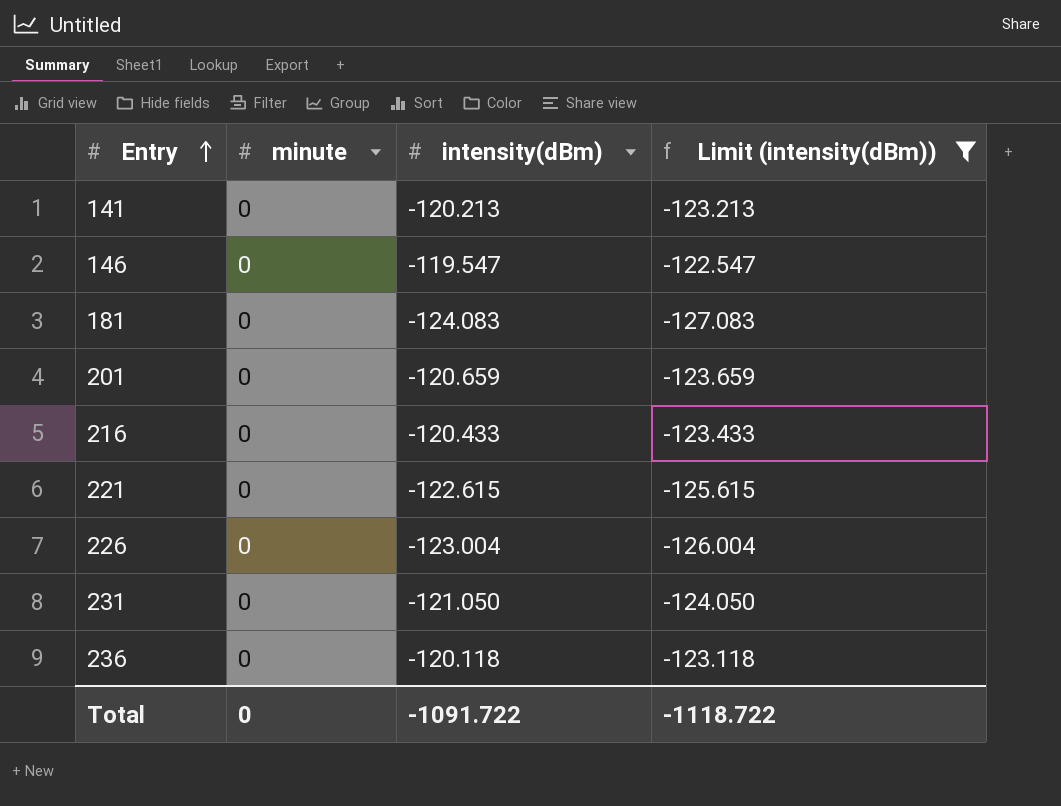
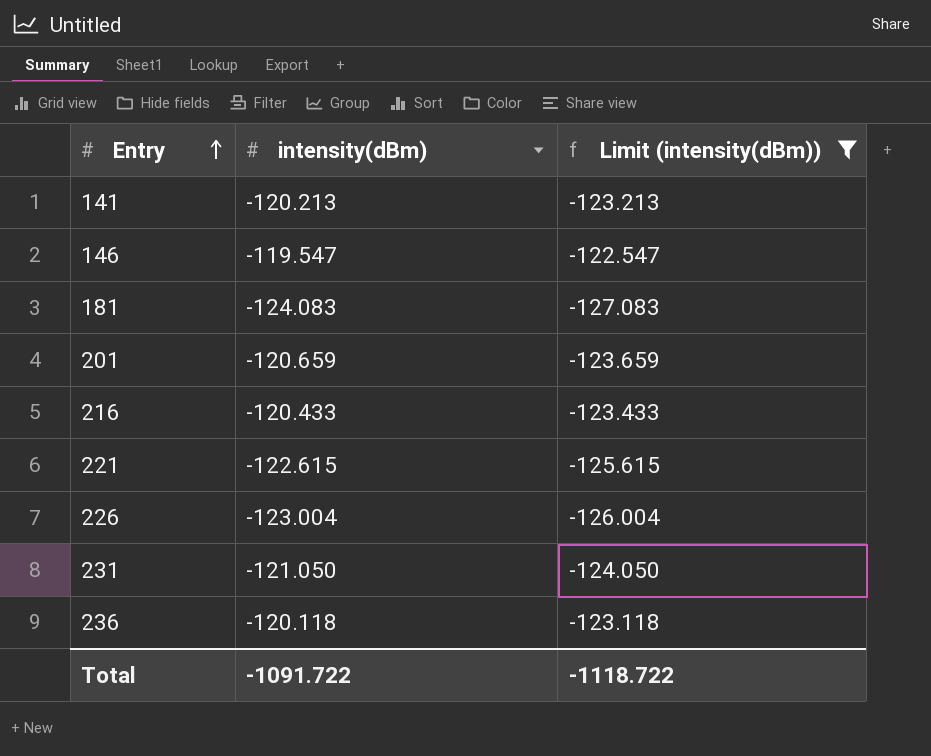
column minute | position: 2 -> none

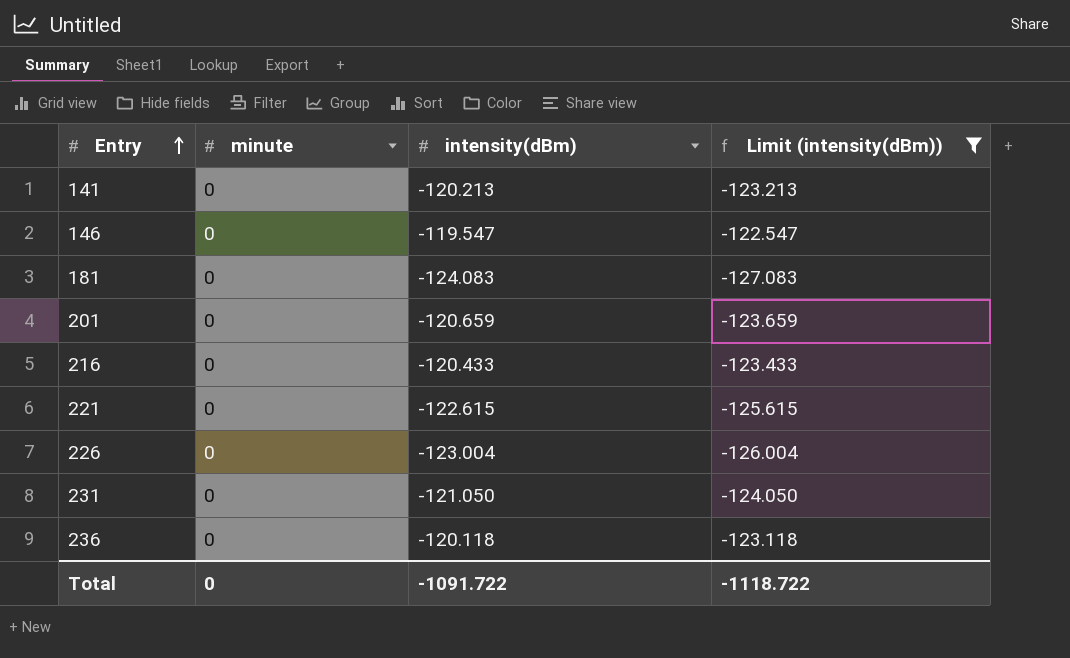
column minute | position: none -> 2

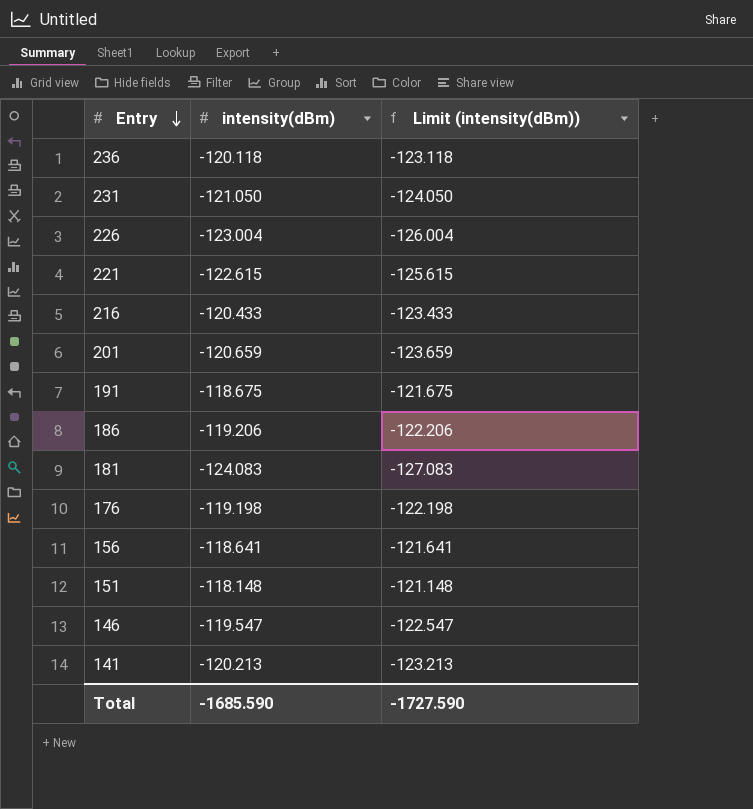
filter: Limit (intensity(dBm)) <= -122.547 -> none
row order: Entry ascending -> Entry descending
column minute | position: 2 -> none
Total | intensity(dBm): -1091.722 -> -1685.590
Total | Limit (intensity(dBm)): -1118.722 -> -1727.590

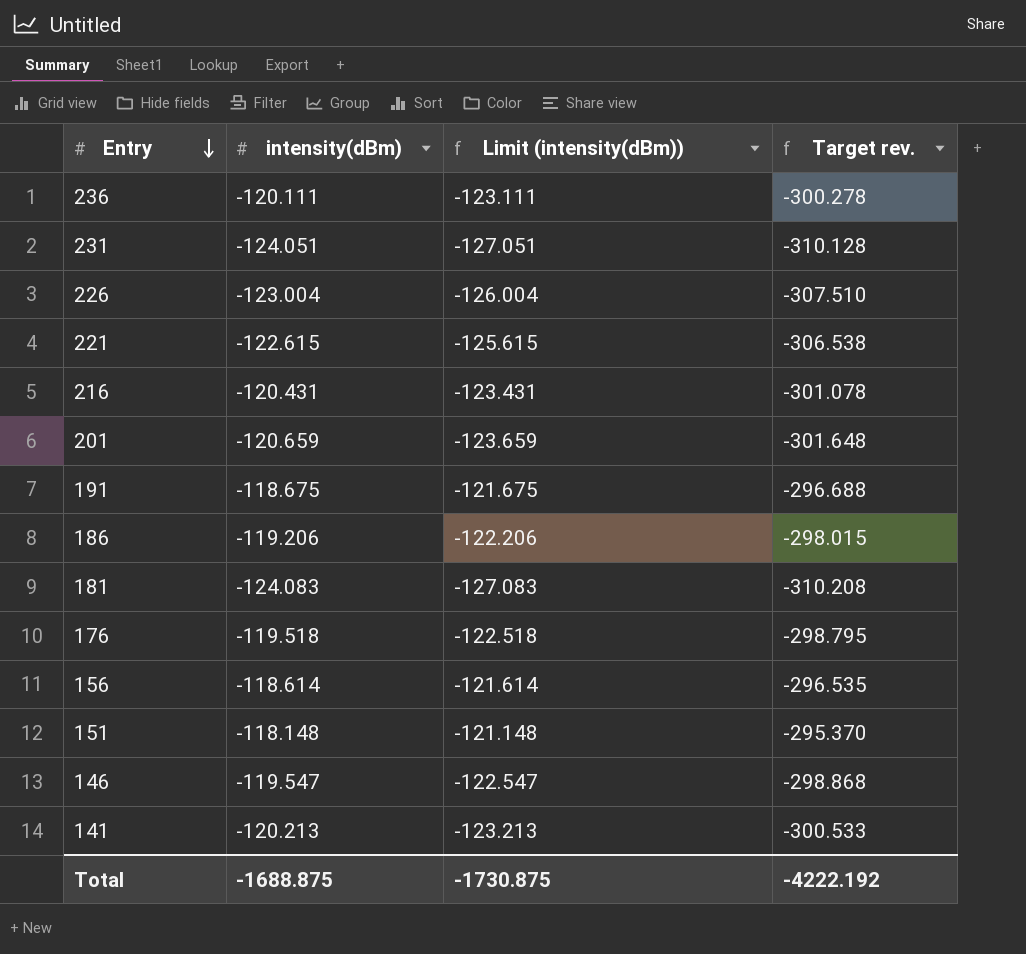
column Target rev. | formula: none -> [intensity(dBm)] * 2.5
236 | intensity(dBm): -120.118 -> -120.111
236 | Limit (intensity(dBm)): -123.118 -> -123.111
231 | intensity(dBm): -121.050 -> -124.051
231 | Limit (intensity(dBm)): -124.050 -> -127.051
216 | intensity(dBm): -120.433 -> -120.431
216 | Limit (intensity(dBm)): -123.433 -> -123.431
176 | intensity(dBm): -119.198 -> -119.518
176 | Limit (intensity(dBm)): -122.198 -> -122.518
156 | intensity(dBm): -118.641 -> -118.614
156 | Limit (intensity(dBm)): -121.641 -> -121.614
Total | intensity(dBm): -1685.590 -> -1688.875
Total | Limit (intensity(dBm)): -1727.590 -> -1730.875

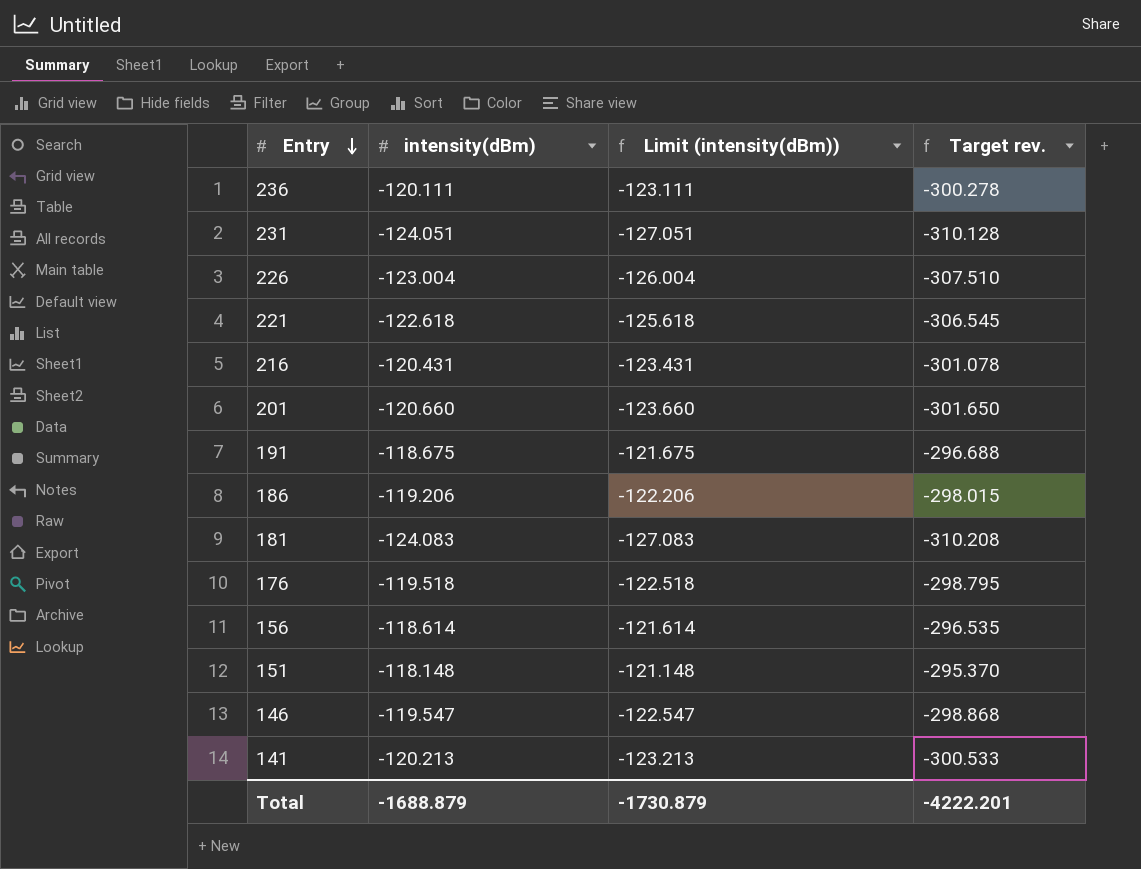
221 | intensity(dBm): -122.615 -> -122.618
221 | Limit (intensity(dBm)): -125.615 -> -125.618
221 | Target rev.: -306.538 -> -306.545
201 | intensity(dBm): -120.659 -> -120.660
201 | Limit (intensity(dBm)): -123.659 -> -123.660
201 | Target rev.: -301.648 -> -301.650
Total | intensity(dBm): -1688.875 -> -1688.879
Total | Limit (intensity(dBm)): -1730.875 -> -1730.879
Total | Target rev.: -4222.192 -> -4222.201

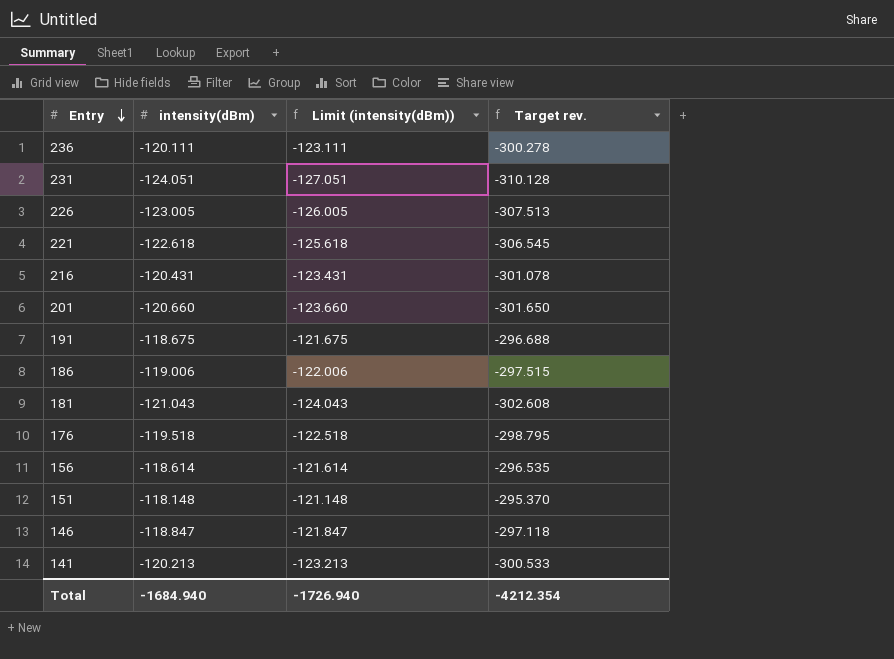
226 | intensity(dBm): -123.004 -> -123.005
226 | Limit (intensity(dBm)): -126.004 -> -126.005
226 | Target rev.: -307.510 -> -307.513
186 | intensity(dBm): -119.206 -> -119.006
186 | Limit (intensity(dBm)): -122.206 -> -122.006
186 | Target rev.: -298.015 -> -297.515
181 | intensity(dBm): -124.083 -> -121.043
181 | Limit (intensity(dBm)): -127.083 -> -124.043
181 | Target rev.: -310.208 -> -302.608
146 | intensity(dBm): -119.547 -> -118.847
146 | Limit (intensity(dBm)): -122.547 -> -121.847
146 | Target rev.: -298.868 -> -297.118
Total | intensity(dBm): -1688.879 -> -1684.940
Total | Limit (intensity(dBm)): -1730.879 -> -1726.940
Total | Target rev.: -4222.201 -> -4212.354

